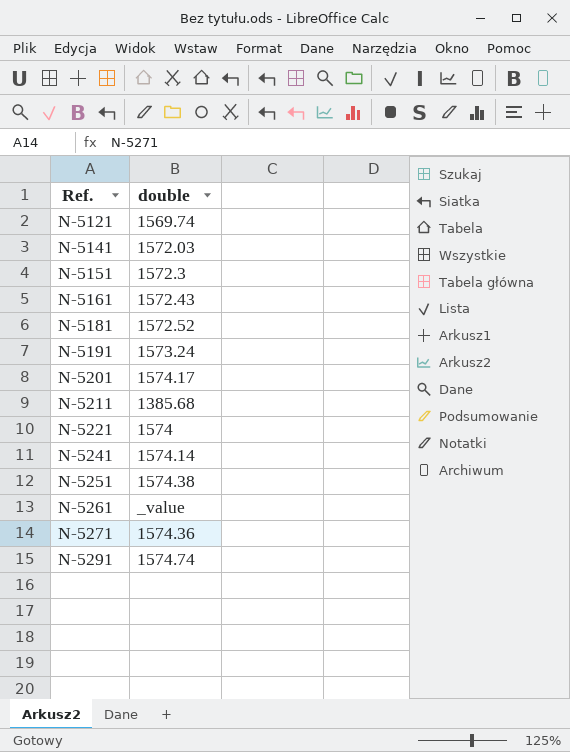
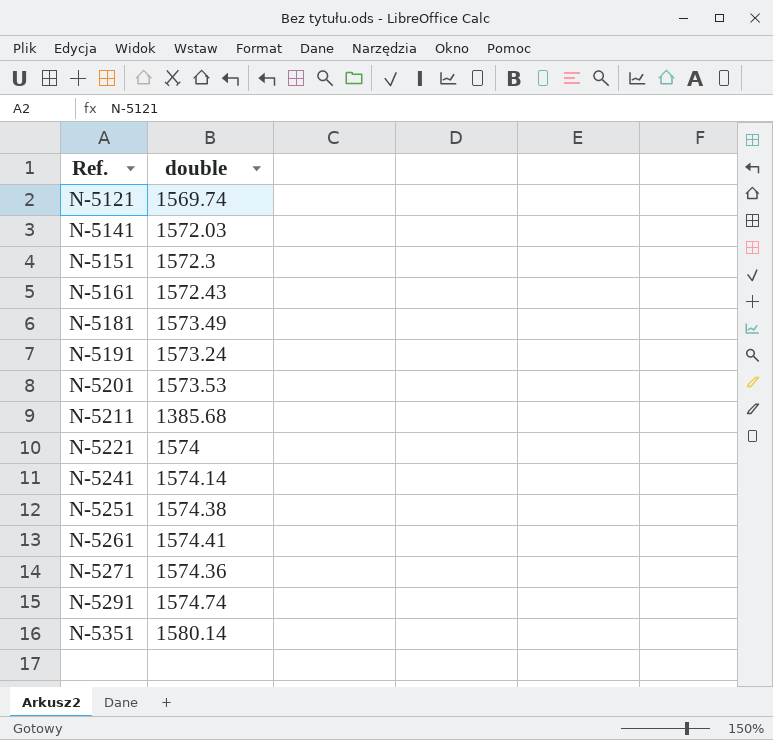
N-5181 | double: 1572.52 -> 1573.49
N-5201 | double: 1574.17 -> 1573.53
N-5261 | double: _value -> 1574.41
row N-5351: none -> 1580.14

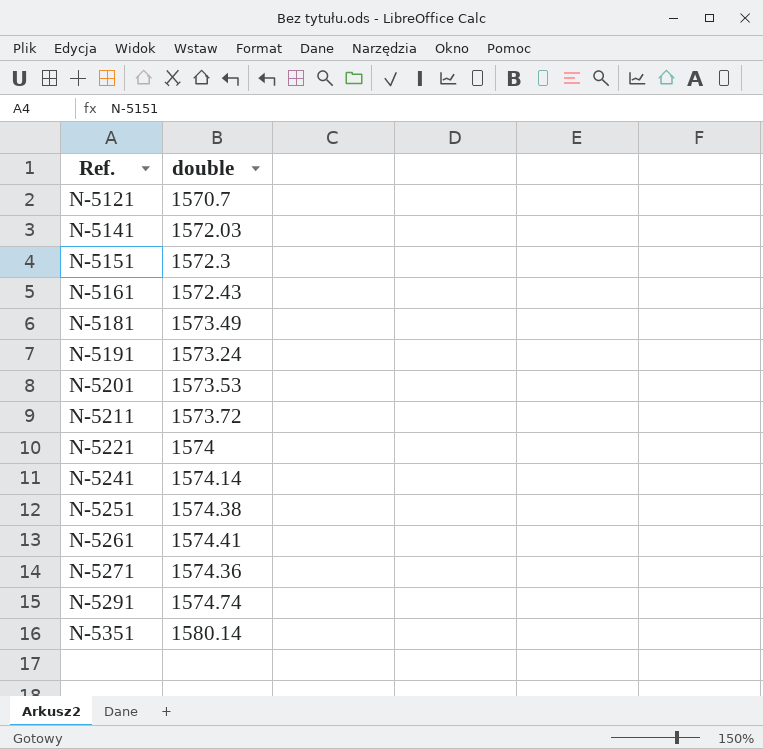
N-5121 | double: 1569.74 -> 1570.7
N-5211 | double: 1385.68 -> 1573.72

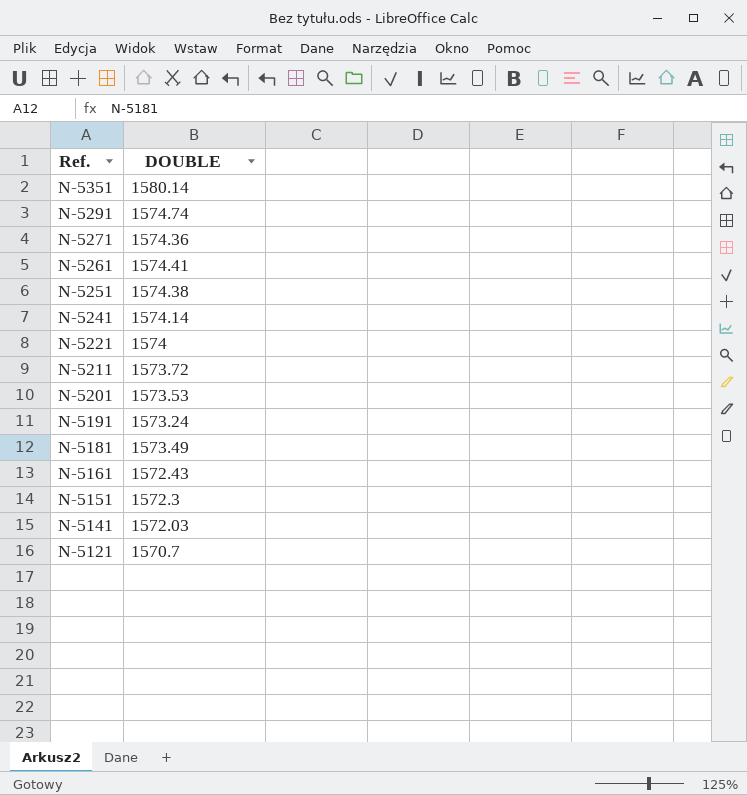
row order: Ref. ascending -> Ref. descending
column name: double -> DOUBLE

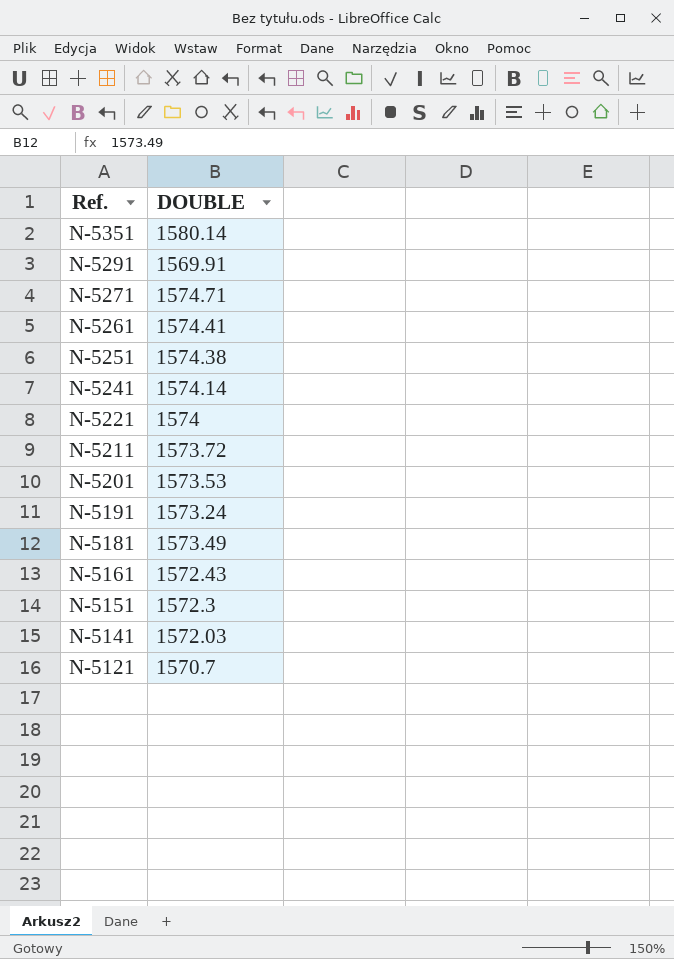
N-5291 | DOUBLE: 1574.74 -> 1569.91
N-5271 | DOUBLE: 1574.36 -> 1574.71

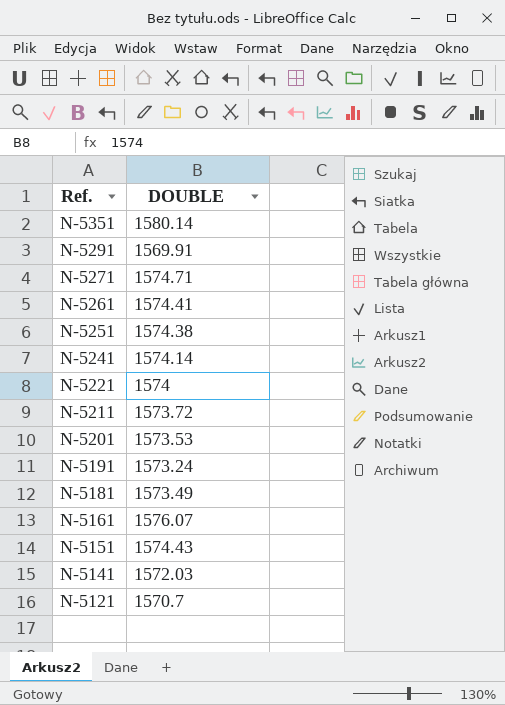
N-5161 | DOUBLE: 1572.43 -> 1576.07
N-5151 | DOUBLE: 1572.3 -> 1574.43

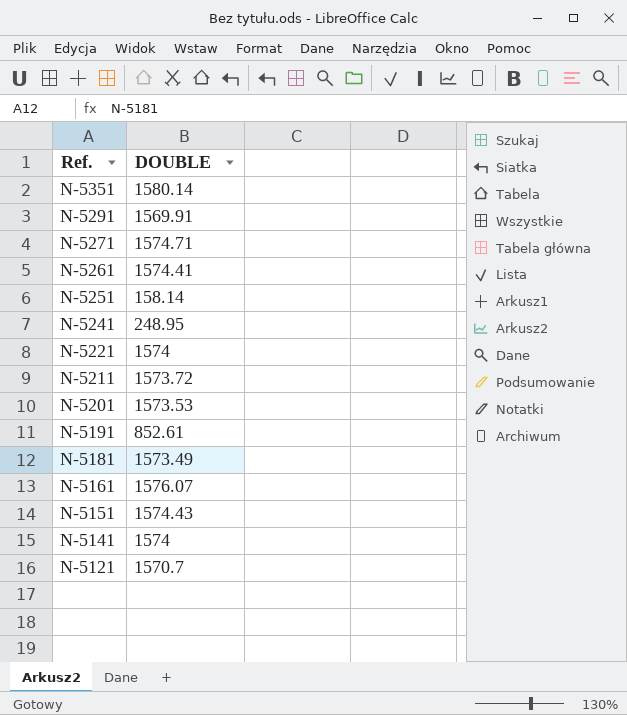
N-5251 | DOUBLE: 1574.38 -> 158.14
N-5241 | DOUBLE: 1574.14 -> 248.95
N-5191 | DOUBLE: 1573.24 -> 852.61
N-5141 | DOUBLE: 1572.03 -> 1574

